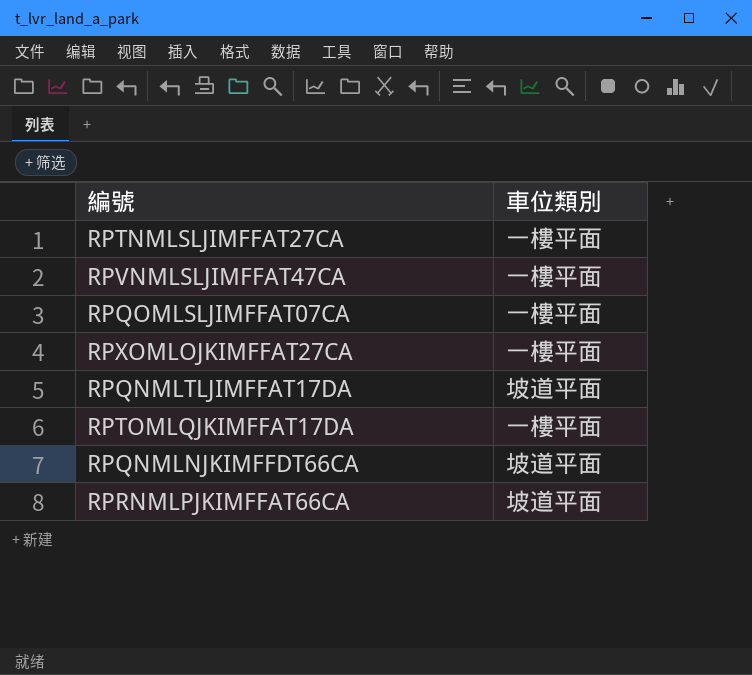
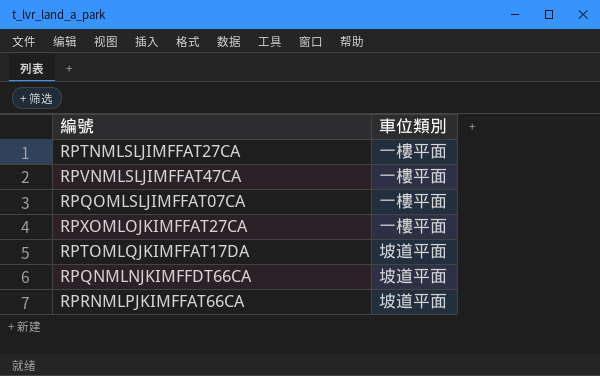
row RPQNMLTLJIMFFAT17DA: 坡道平面 -> none
RPTOMLQJKIMFFAT17DA | 車位類別: 一樓平面 -> 坡道平面

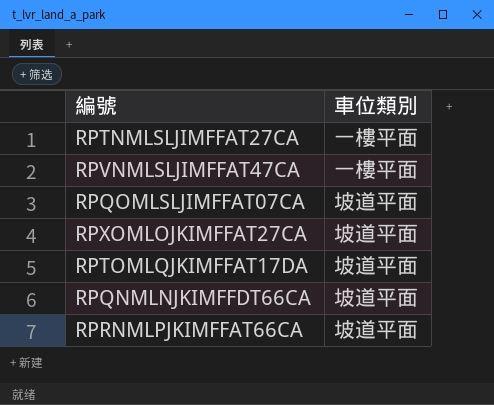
RPQOMLSLJIMFFAT07CA | 車位類別: 一樓平面 -> 坡道平面
RPXOMLOJKIMFFAT27CA | 車位類別: 一樓平面 -> 坡道平面

